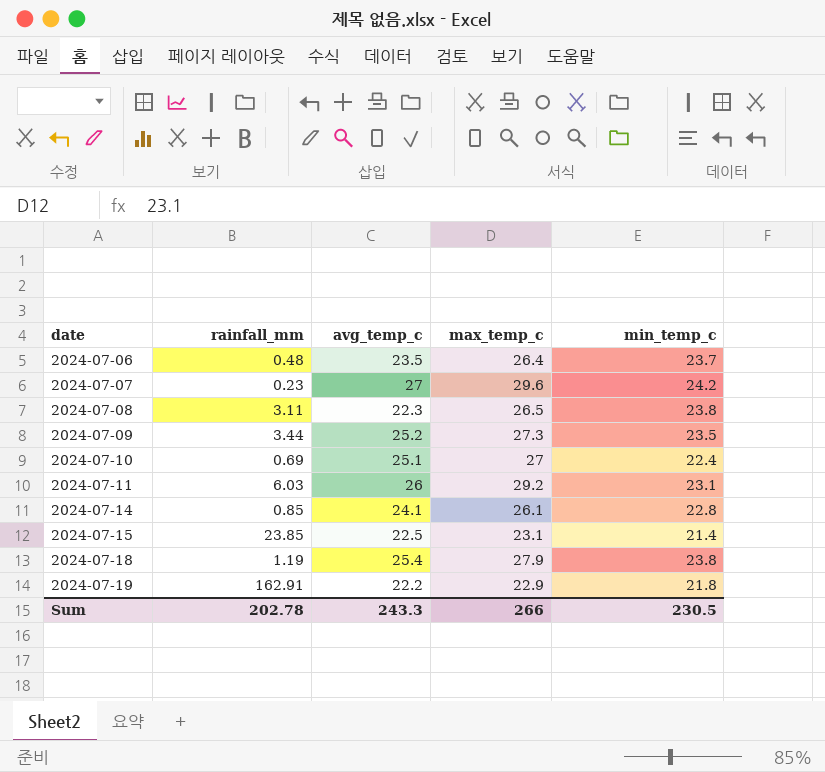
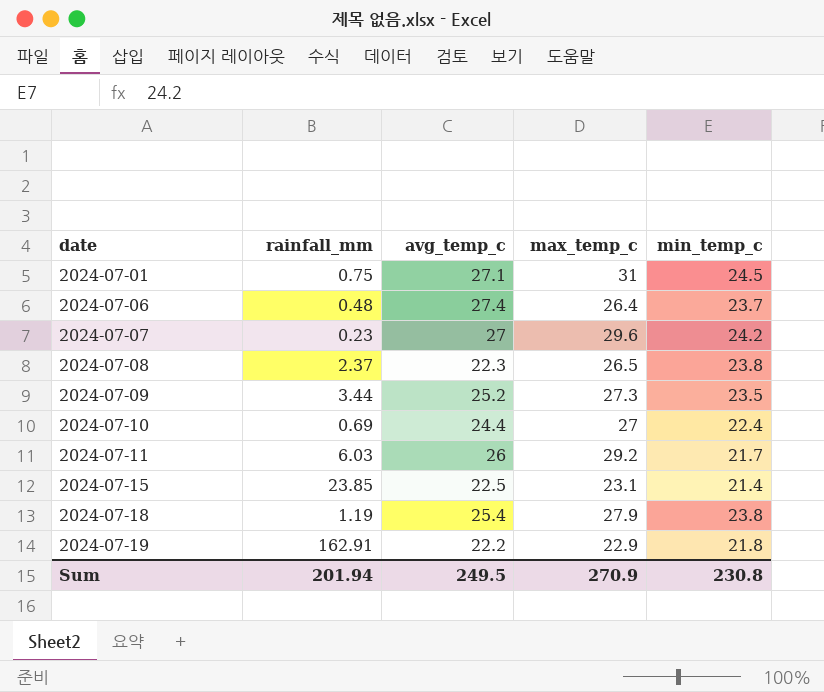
row 2024-07-14: 0.85 | 24.1 | 26.1 | 22.8 -> none
row 2024-07-01: none -> 0.75 | 27.1 | 31 | 24.5
2024-07-06 | avg_temp_c: 23.5 -> 27.4
2024-07-08 | rainfall_mm: 3.11 -> 2.37
2024-07-10 | avg_temp_c: 25.1 -> 24.4
2024-07-11 | min_temp_c: 23.1 -> 21.7
Sum | rainfall_mm: 202.78 -> 201.94
Sum | avg_temp_c: 243.3 -> 249.5
Sum | max_temp_c: 266 -> 270.9
Sum | min_temp_c: 230.5 -> 230.8

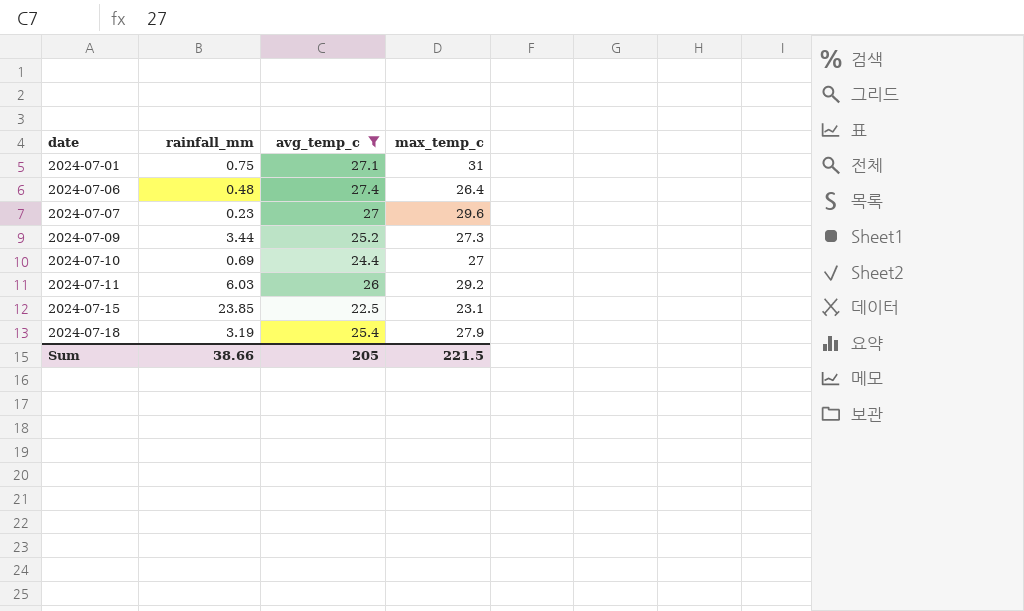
filter: none -> avg_temp_c >= 22.5
column min_temp_c | position: 5 -> none
2024-07-18 | rainfall_mm: 1.19 -> 3.19
Sum | rainfall_mm: 201.94 -> 38.66
Sum | avg_temp_c: 249.5 -> 205
Sum | max_temp_c: 270.9 -> 221.5

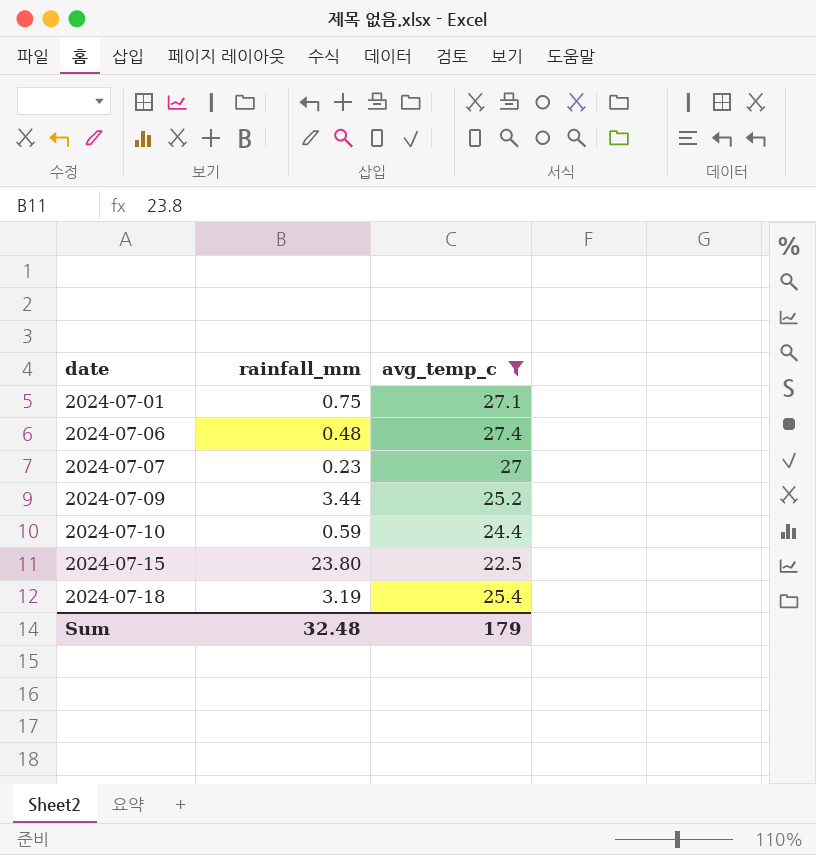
column max_temp_c | position: 4 -> none
row 2024-07-11: 6.03 | 26 | 29.2 -> none
2024-07-10 | rainfall_mm: 0.69 -> 0.59
2024-07-15 | rainfall_mm: 23.85 -> 23.80
Sum | rainfall_mm: 38.66 -> 32.48
Sum | avg_temp_c: 205 -> 179

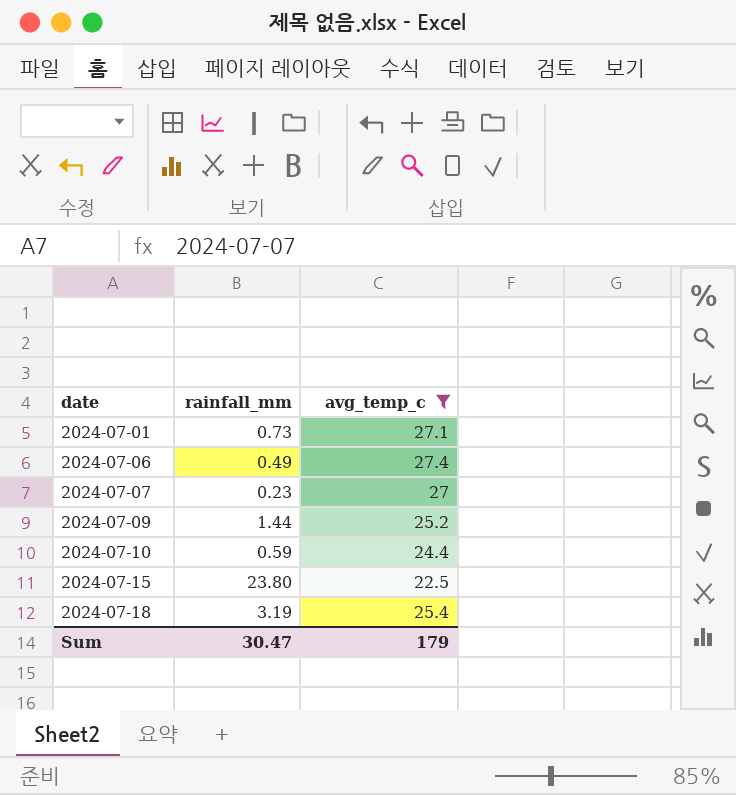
2024-07-01 | rainfall_mm: 0.75 -> 0.73
2024-07-06 | rainfall_mm: 0.48 -> 0.49
2024-07-09 | rainfall_mm: 3.44 -> 1.44
Sum | rainfall_mm: 32.48 -> 30.47

